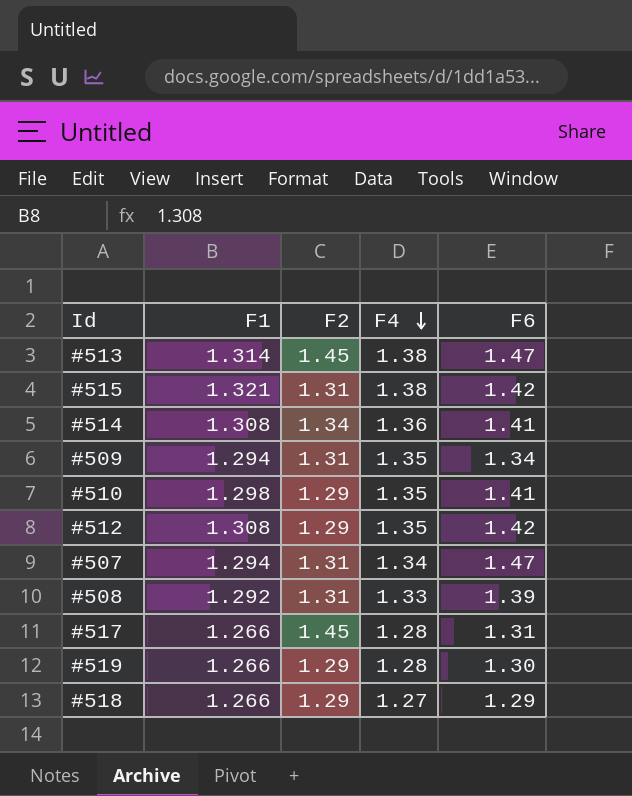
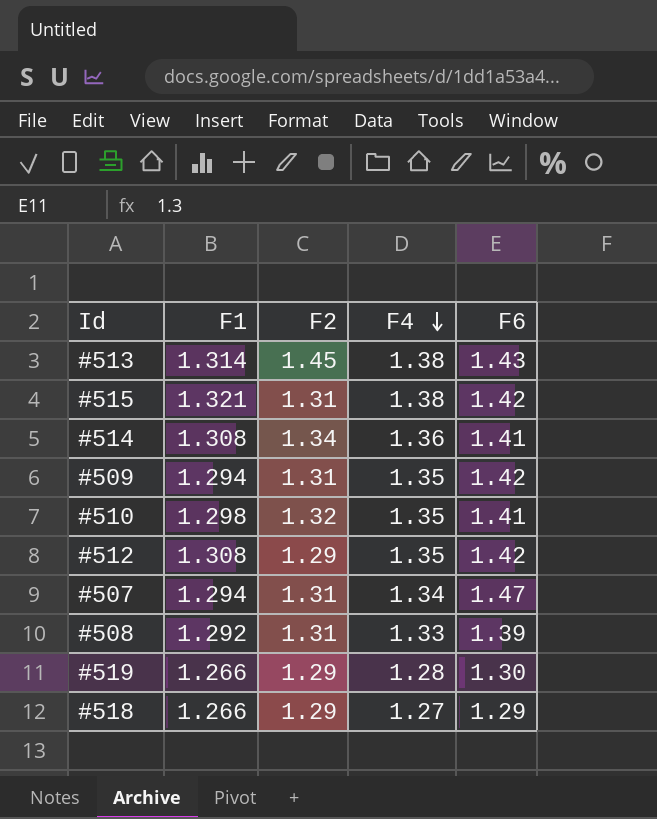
row #517: 1.266 | 1.45 | 1.28 | 1.31 -> none
#513 | F6: 1.47 -> 1.43
#509 | F6: 1.34 -> 1.42
#510 | F2: 1.29 -> 1.32

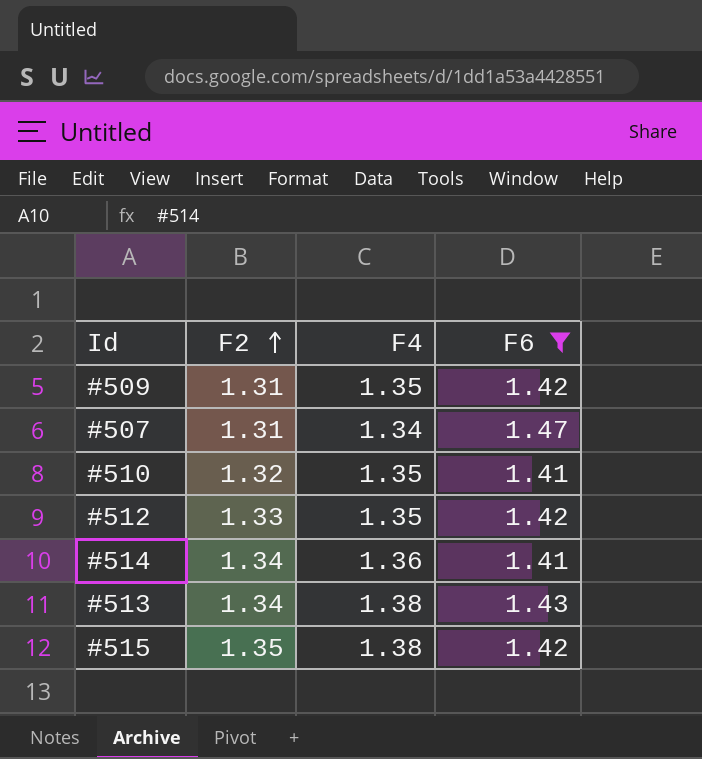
filter: none -> F6 >= 1.41
row order: F4 descending -> F2 ascending
column F1 | position: 2 -> none
#512 | F2: 1.29 -> 1.33
#513 | F2: 1.45 -> 1.34
#515 | F2: 1.31 -> 1.35

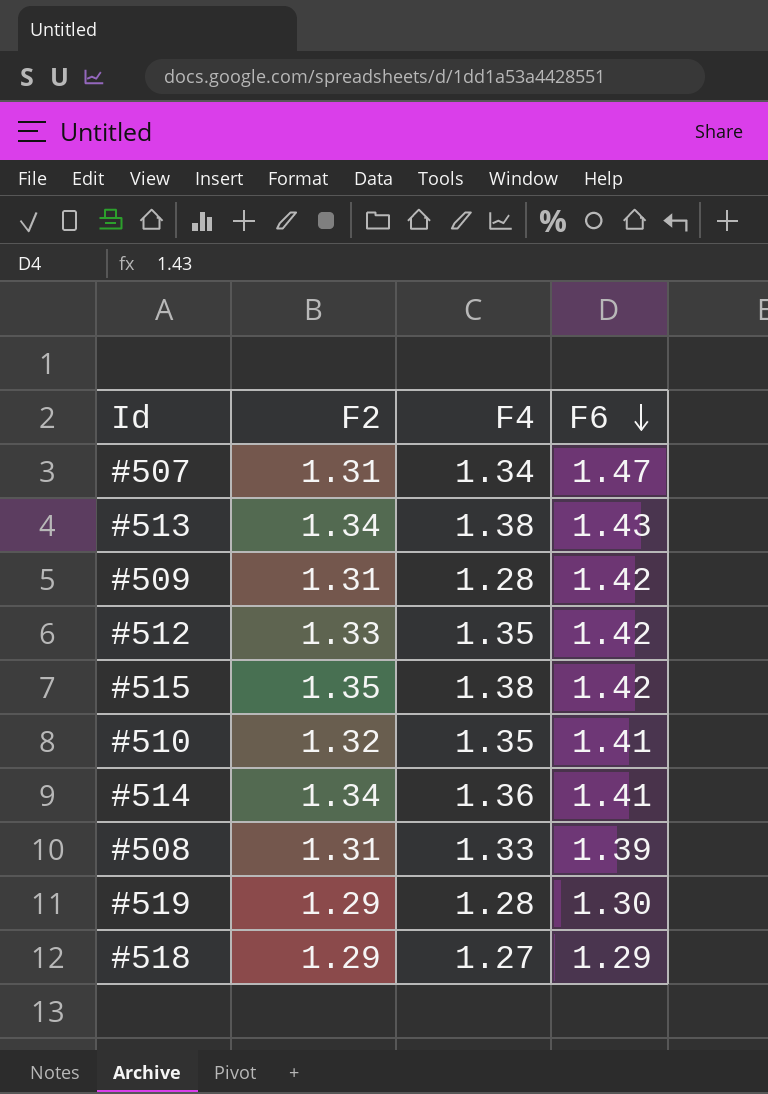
filter: F6 >= 1.41 -> none
row order: F2 ascending -> F6 descending
#509 | F4: 1.35 -> 1.28

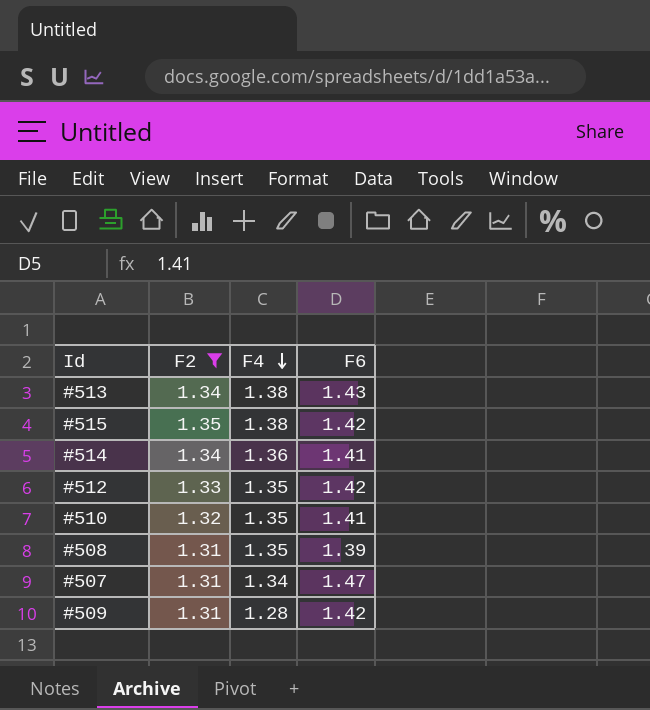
filter: none -> F2 != 1.29
row order: F6 descending -> F4 descending
#508 | F4: 1.33 -> 1.35

